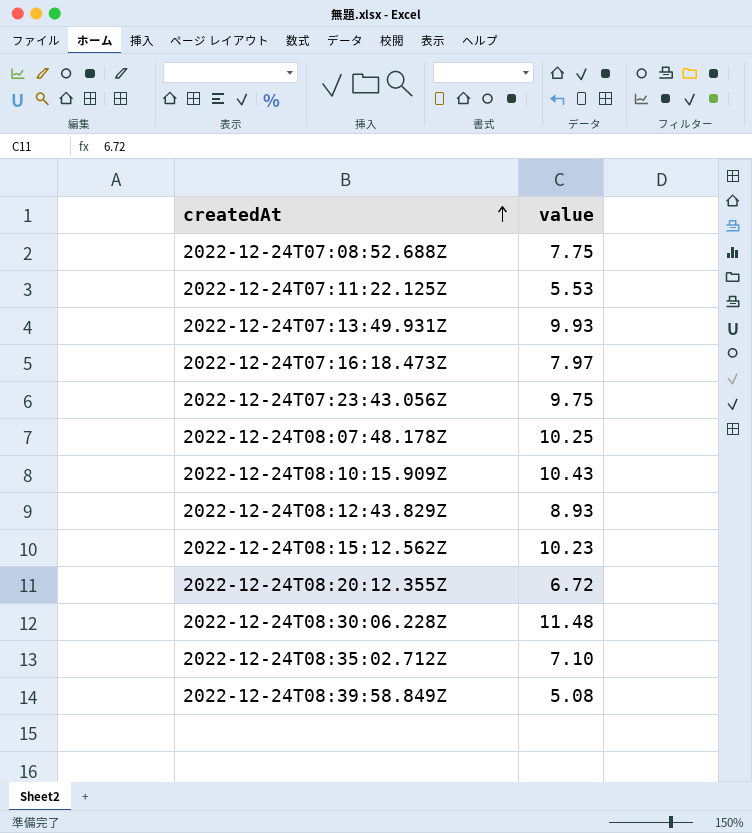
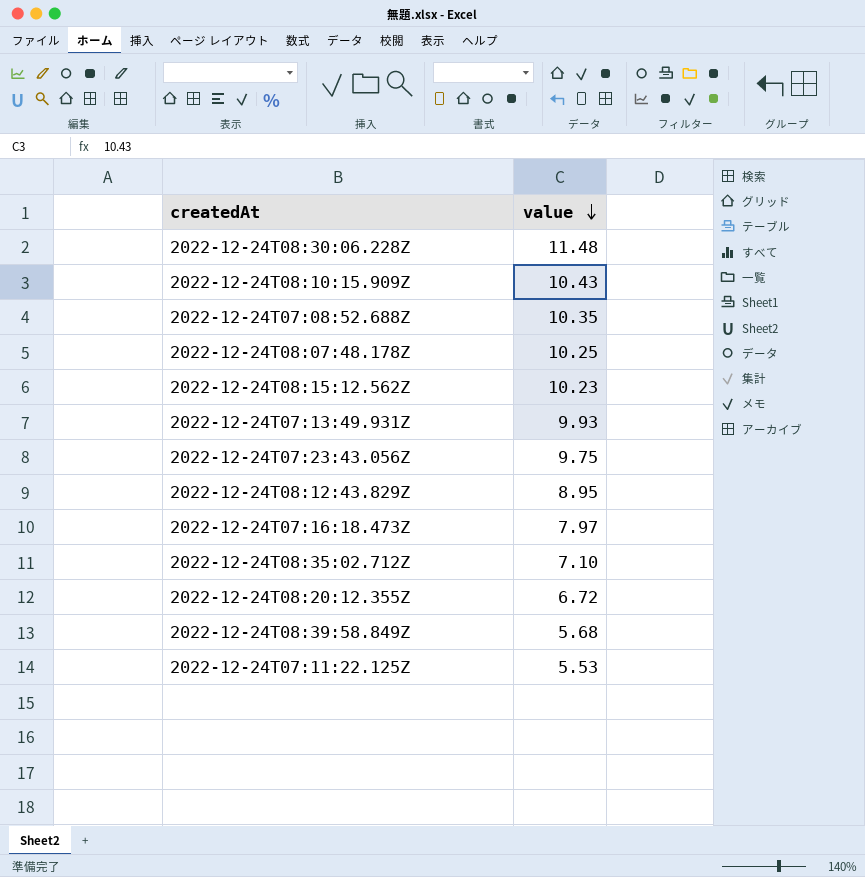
row order: createdAt ascending -> value descending
2022-12-24T07:08:52.688Z | value: 7.75 -> 10.35
2022-12-24T08:12:43.829Z | value: 8.93 -> 8.95
2022-12-24T08:39:58.849Z | value: 5.08 -> 5.68

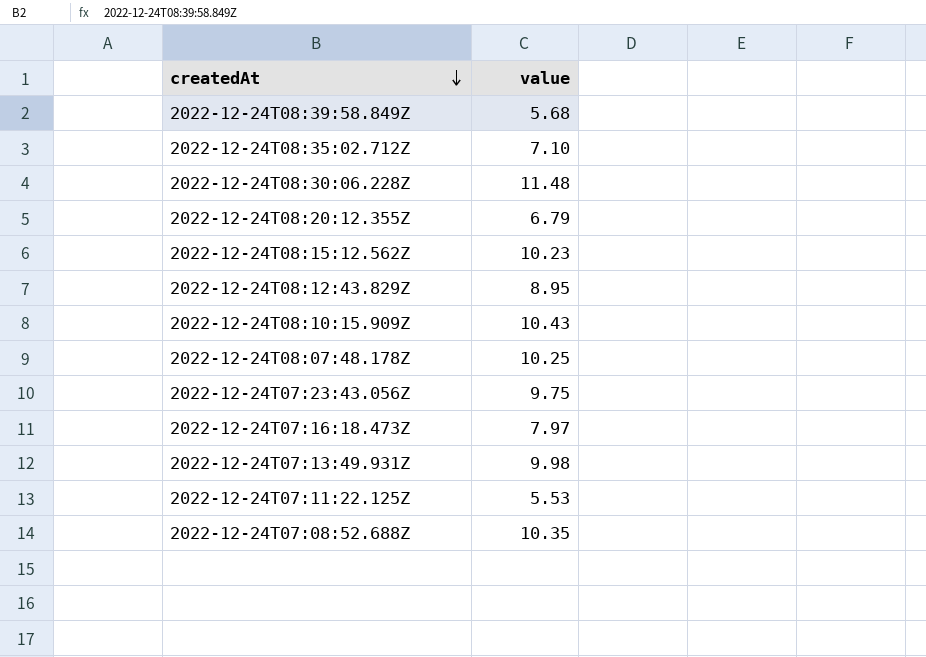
row order: value descending -> createdAt descending
2022-12-24T08:20:12.355Z | value: 6.72 -> 6.79
2022-12-24T07:13:49.931Z | value: 9.93 -> 9.98

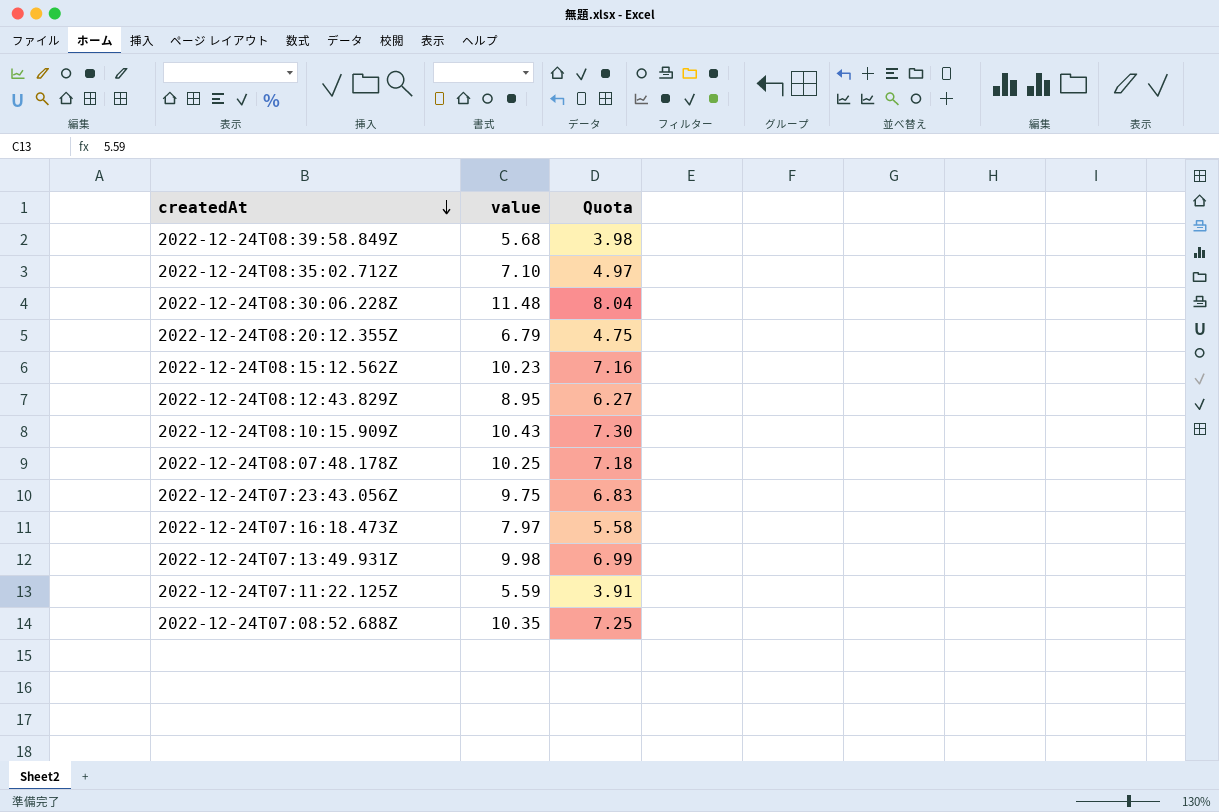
column Quota | formula: none -> [value] * 0.7
2022-12-24T07:11:22.125Z | value: 5.53 -> 5.59

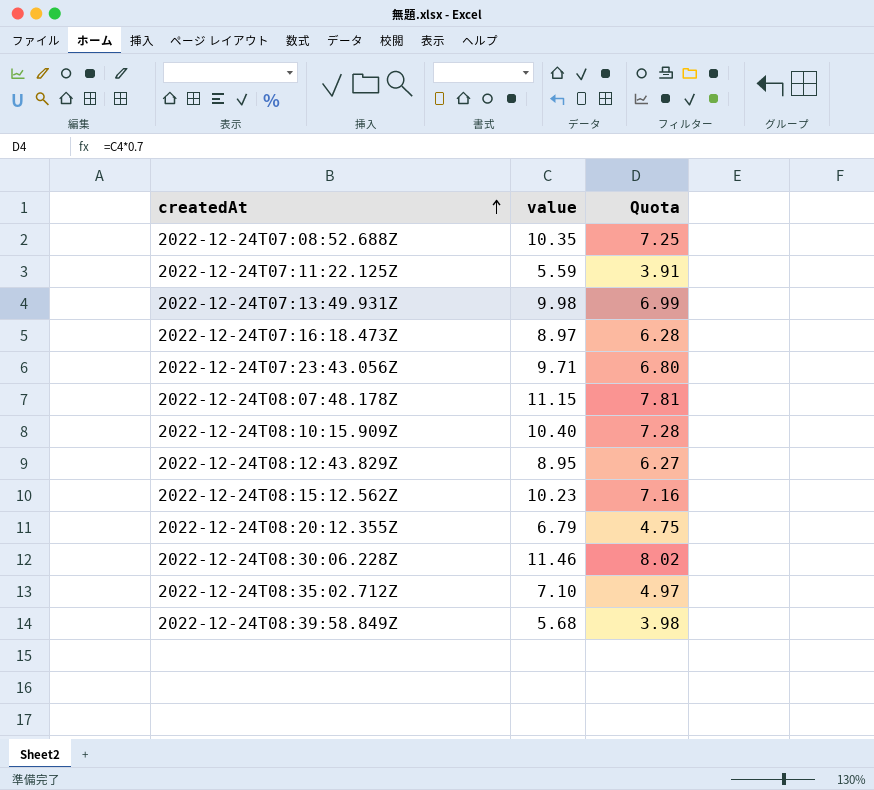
row order: createdAt descending -> createdAt ascending
2022-12-24T07:16:18.473Z | value: 7.97 -> 8.97
2022-12-24T07:16:18.473Z | Quota: 5.58 -> 6.28
2022-12-24T07:23:43.056Z | value: 9.75 -> 9.71
2022-12-24T07:23:43.056Z | Quota: 6.83 -> 6.80
2022-12-24T08:07:48.178Z | value: 10.25 -> 11.15
2022-12-24T08:07:48.178Z | Quota: 7.18 -> 7.81
2022-12-24T08:10:15.909Z | value: 10.43 -> 10.40
2022-12-24T08:10:15.909Z | Quota: 7.30 -> 7.28
2022-12-24T08:30:06.228Z | value: 11.48 -> 11.46
2022-12-24T08:30:06.228Z | Quota: 8.04 -> 8.02

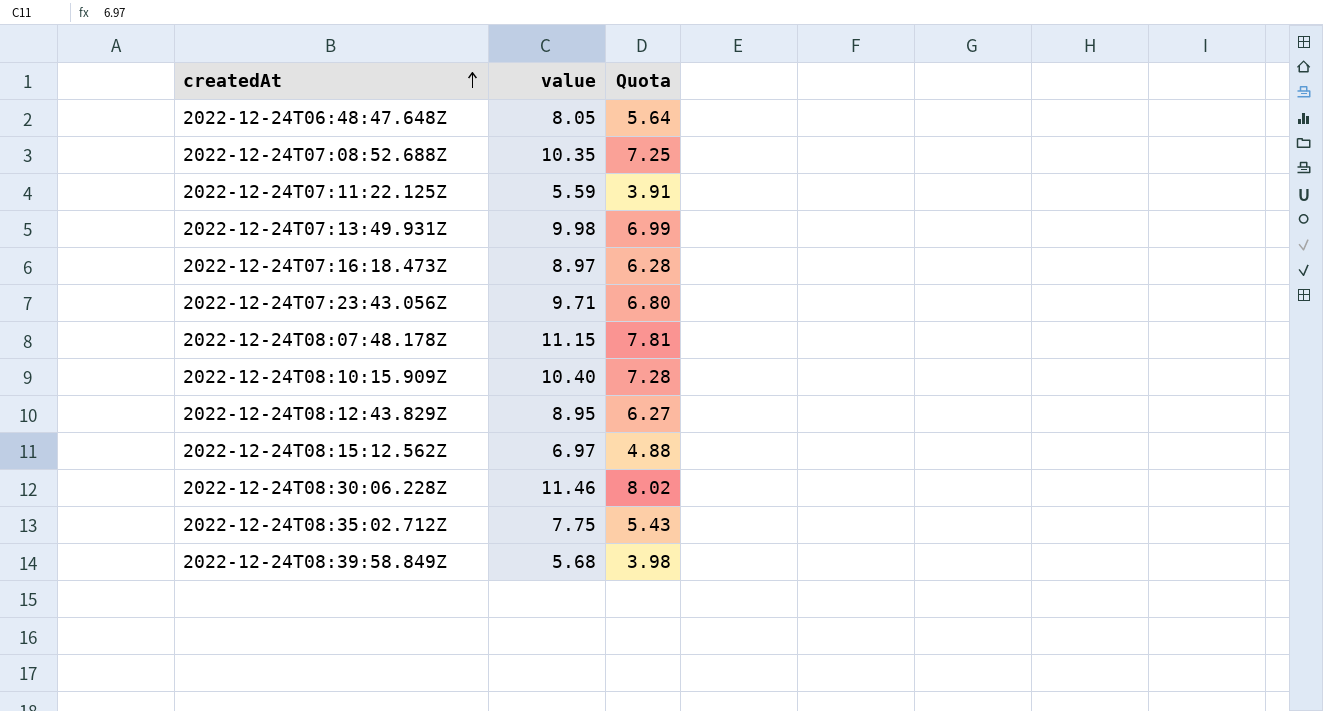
row 2022-12-24T08:20:12.355Z: 6.79 | 4.75 -> none
row 2022-12-24T06:48:47.648Z: none -> 8.05 | 5.64
2022-12-24T08:15:12.562Z | value: 10.23 -> 6.97
2022-12-24T08:15:12.562Z | Quota: 7.16 -> 4.88
2022-12-24T08:35:02.712Z | value: 7.10 -> 7.75
2022-12-24T08:35:02.712Z | Quota: 4.97 -> 5.43

